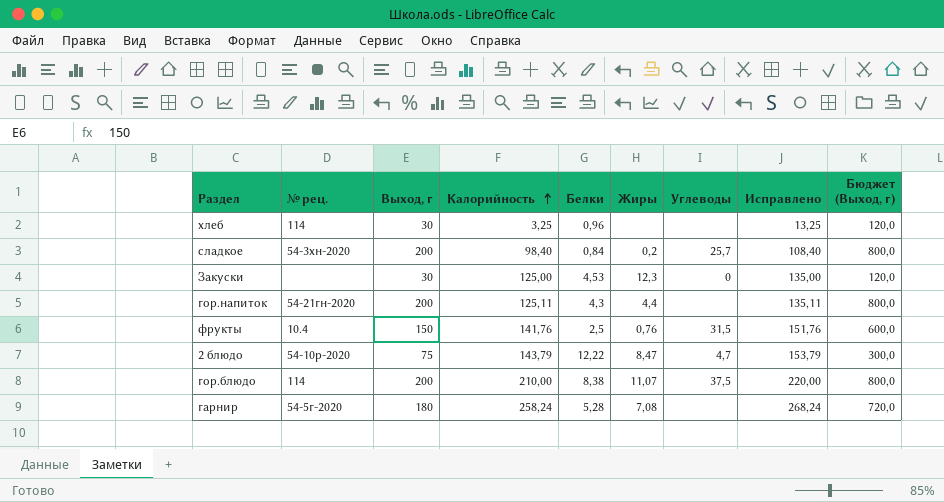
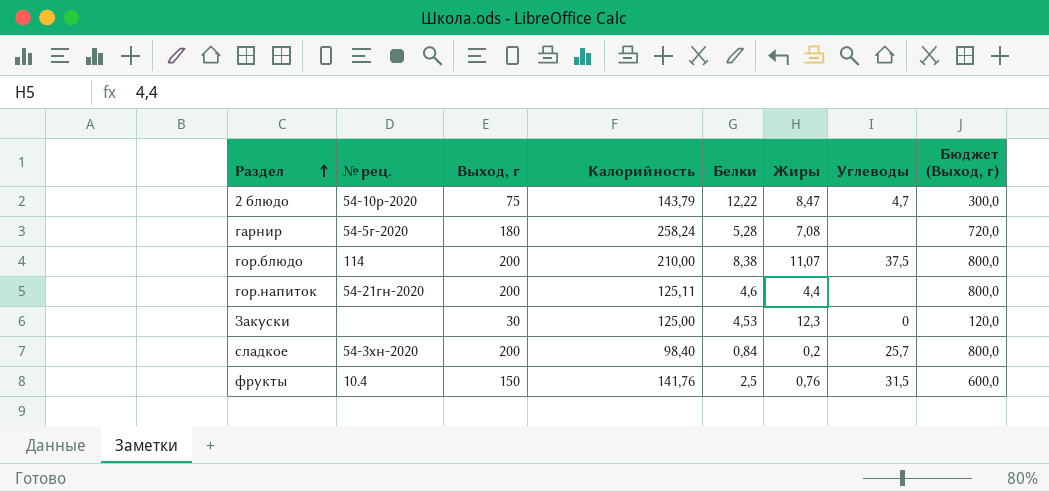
row order: Калорийность ascending -> Раздел ascending
column Исправлено | formula: [Калорийность] + 10 -> none
row хлеб: 114 | 30 | 3,25 | 0,96 | none | none | 13,25 | 120,0 -> none
гор.напиток | Белки: 4,3 -> 4,6

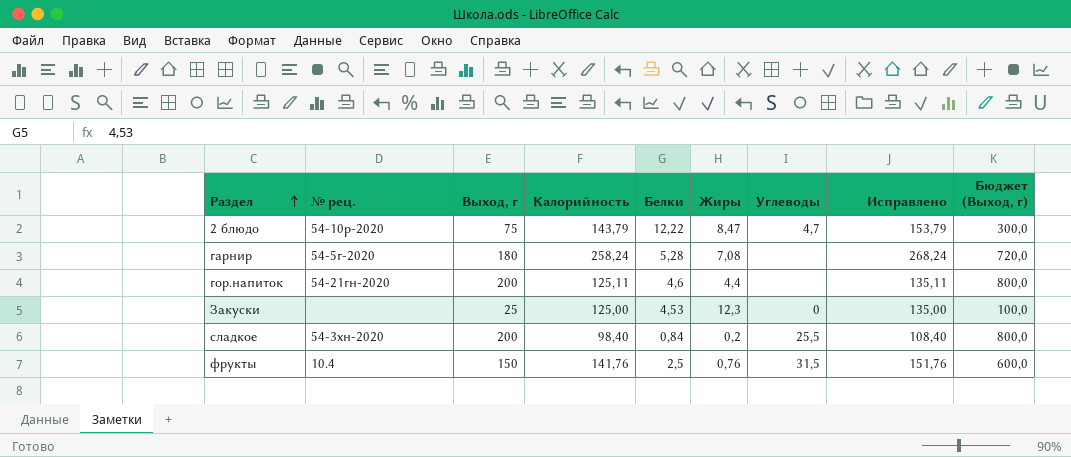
column Исправлено | formula: none -> [Калорийность] + 10
row гор.блюдо: 114 | 200 | 210,00 | 8,38 | 11,07 | 37,5 | 800,0 -> none
Закуски | Выход, г: 30 -> 25
Закуски | Бюджет (Выход, г): 120,0 -> 100,0
сладкое | Углеводы: 25,7 -> 25,5

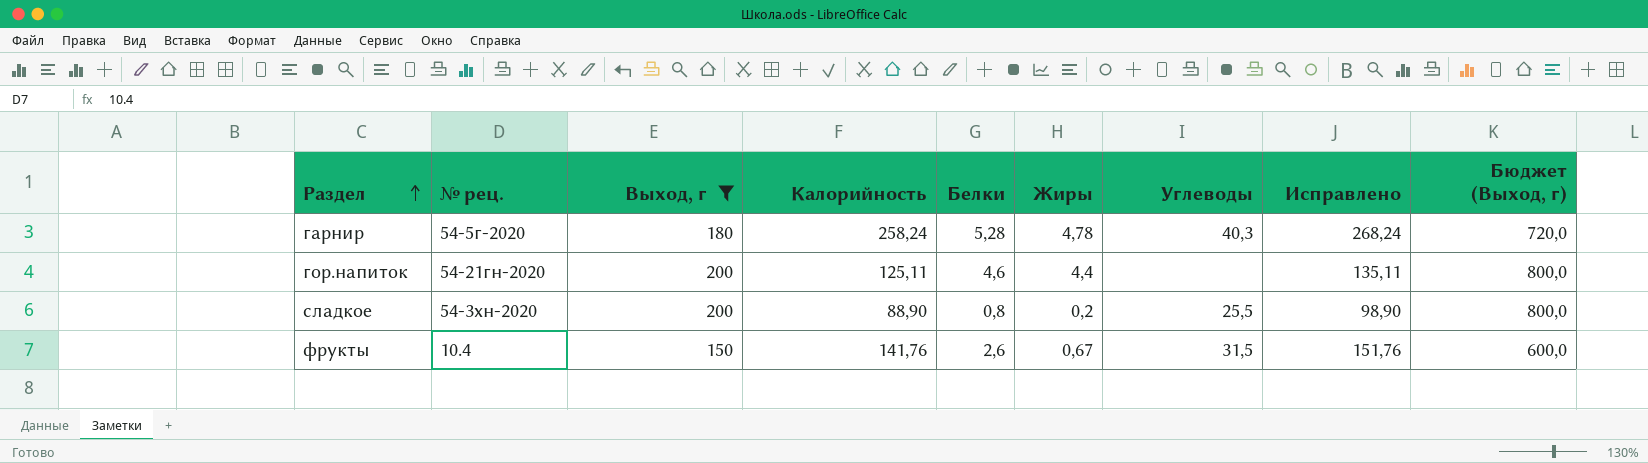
filter: none -> Выход, г >= 150
гарнир | Жиры: 7,08 -> 4,78
гарнир | Углеводы: none -> 40,3
сладкое | Калорийность: 98,40 -> 88,90
сладкое | Белки: 0,84 -> 0,8
сладкое | Исправлено: 108,40 -> 98,90
фрукты | Белки: 2,5 -> 2,6
фрукты | Жиры: 0,76 -> 0,67

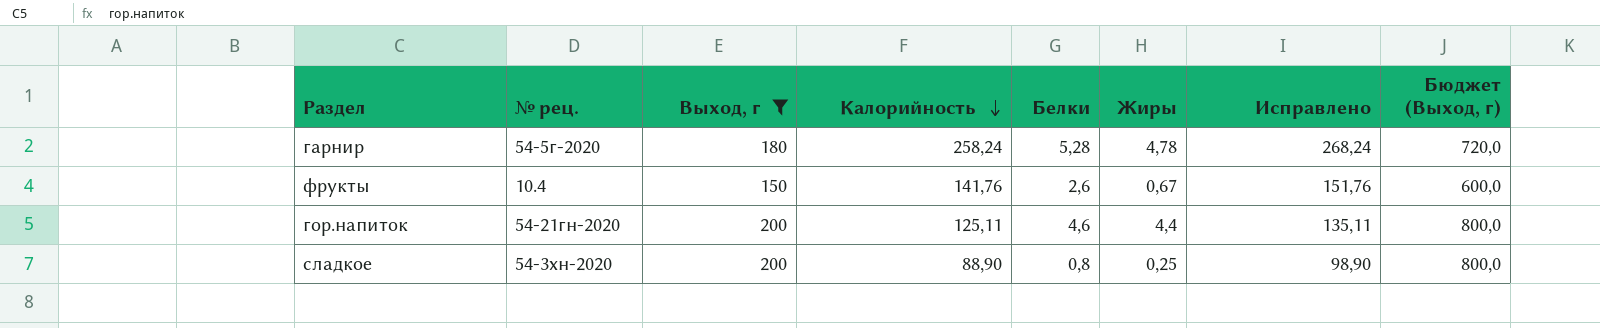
row order: Раздел ascending -> Калорийность descending
column Углеводы | position: 7 -> none
сладкое | Жиры: 0,2 -> 0,25

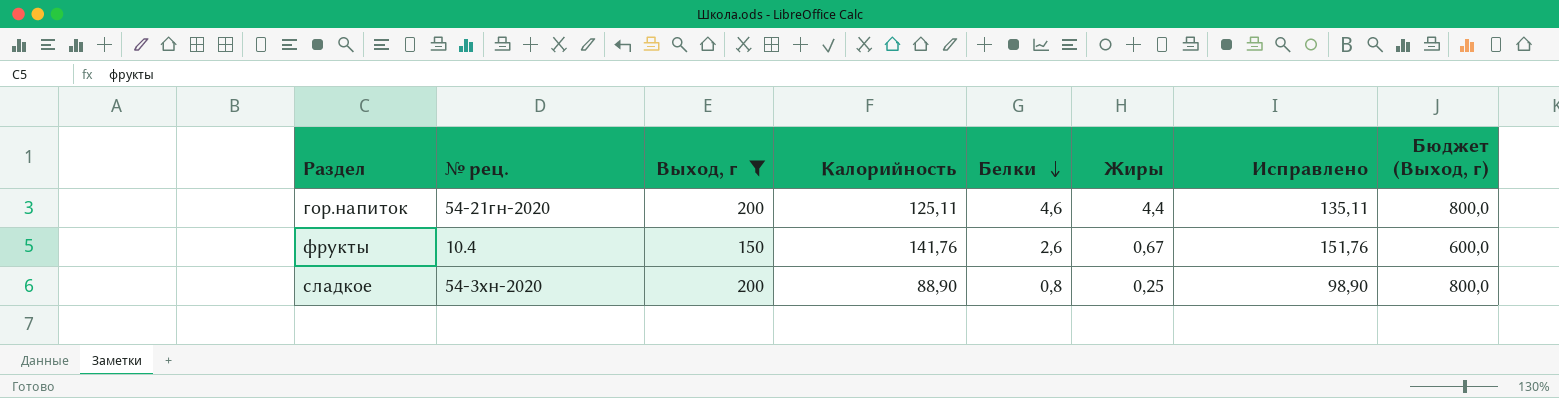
row order: Калорийность descending -> Белки descending
row гарнир: 54-5г-2020 | 180 | 258,24 | 5,28 | 4,78 | 268,24 | 720,0 -> none

